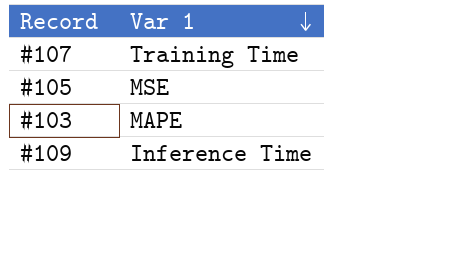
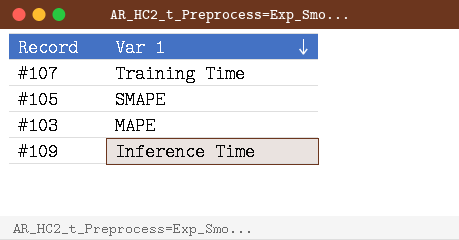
#105 | Var 1: MSE -> SMAPE

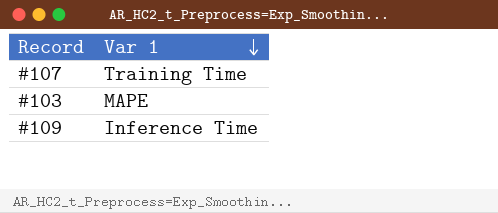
row #105: SMAPE -> none

